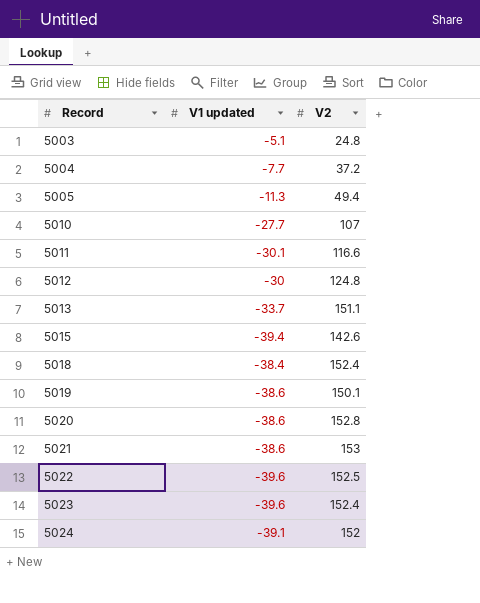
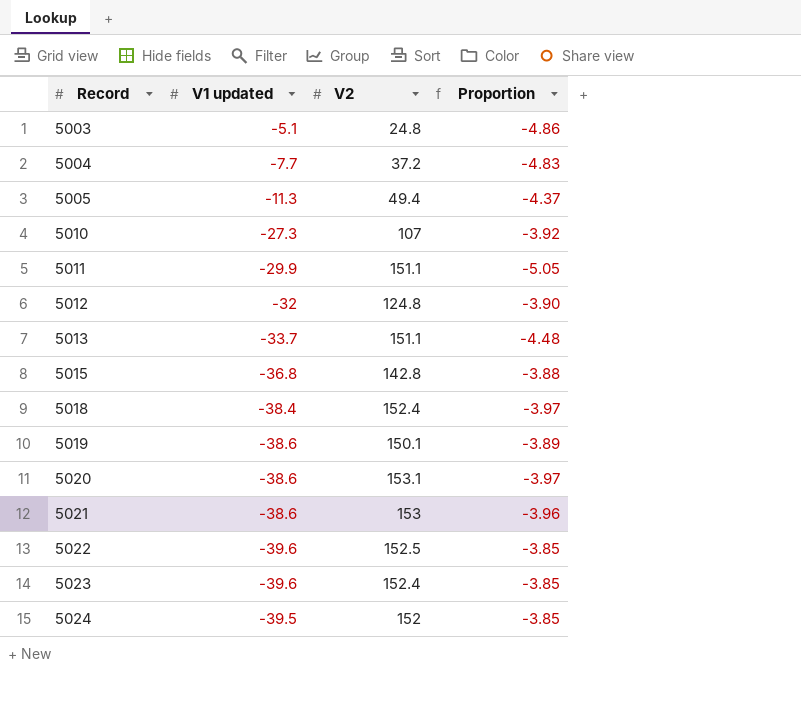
column Proportion | formula: none -> [V2] / [V1 updated]
5010 | V1 updated: -27.7 -> -27.3
5011 | V1 updated: -30.1 -> -29.9
5011 | V2: 116.6 -> 151.1
5012 | V1 updated: -30 -> -32
5015 | V1 updated: -39.4 -> -36.8
5015 | V2: 142.6 -> 142.8
5020 | V2: 152.8 -> 153.1
5024 | V1 updated: -39.1 -> -39.5

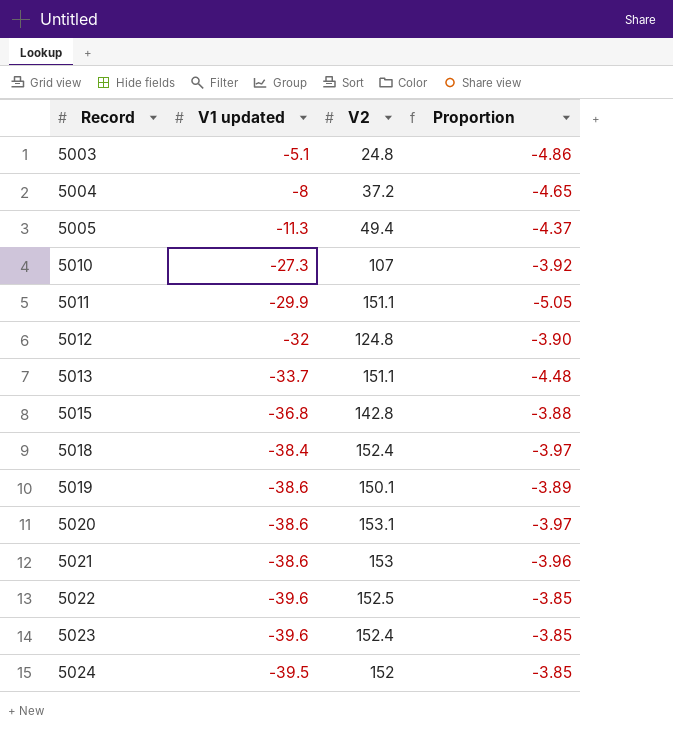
5004 | V1 updated: -7.7 -> -8
5004 | Proportion: -4.83 -> -4.65

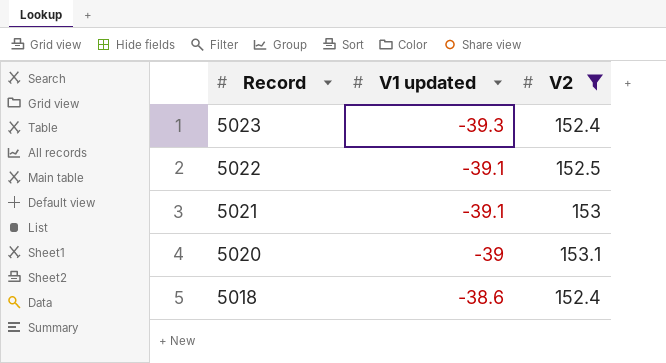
filter: none -> V2 >= 152.4
row order: Record ascending -> Record descending
column Proportion | formula: [V2] / [V1 updated] -> none
5023 | V1 updated: -39.6 -> -39.3
5022 | V1 updated: -39.6 -> -39.1
5021 | V1 updated: -38.6 -> -39.1
5020 | V1 updated: -38.6 -> -39
5018 | V1 updated: -38.4 -> -38.6

